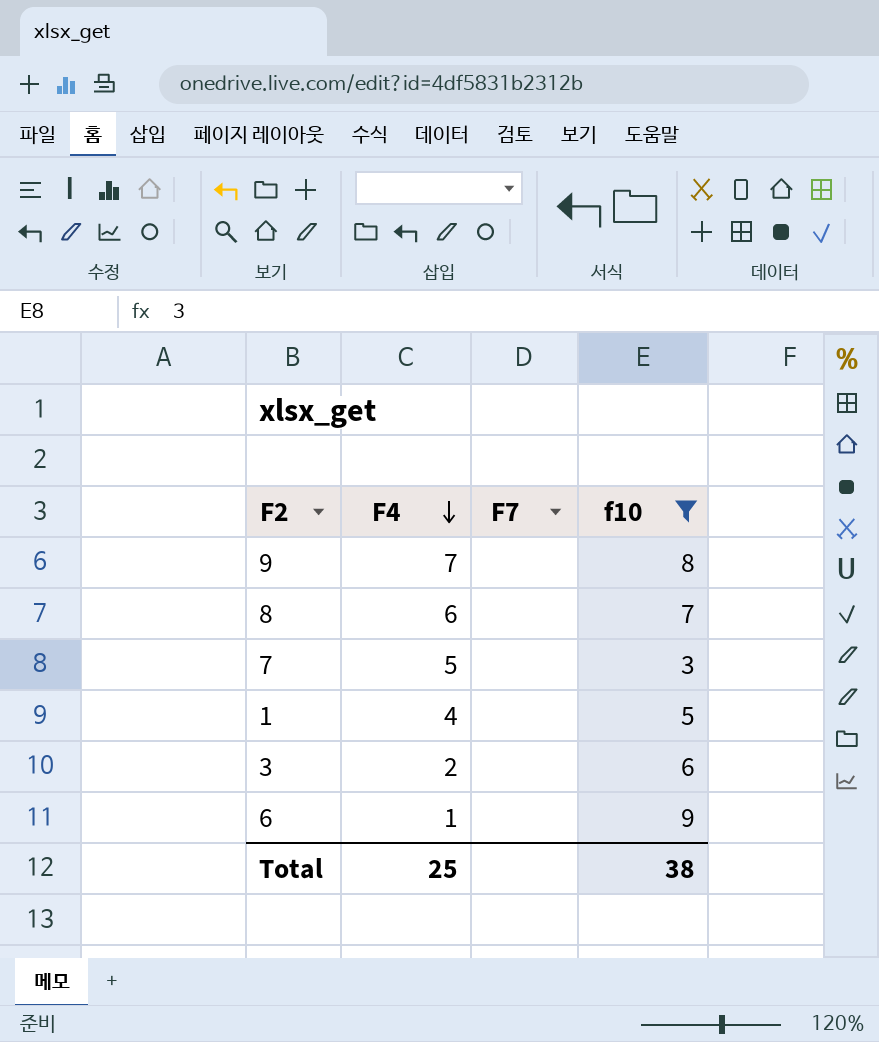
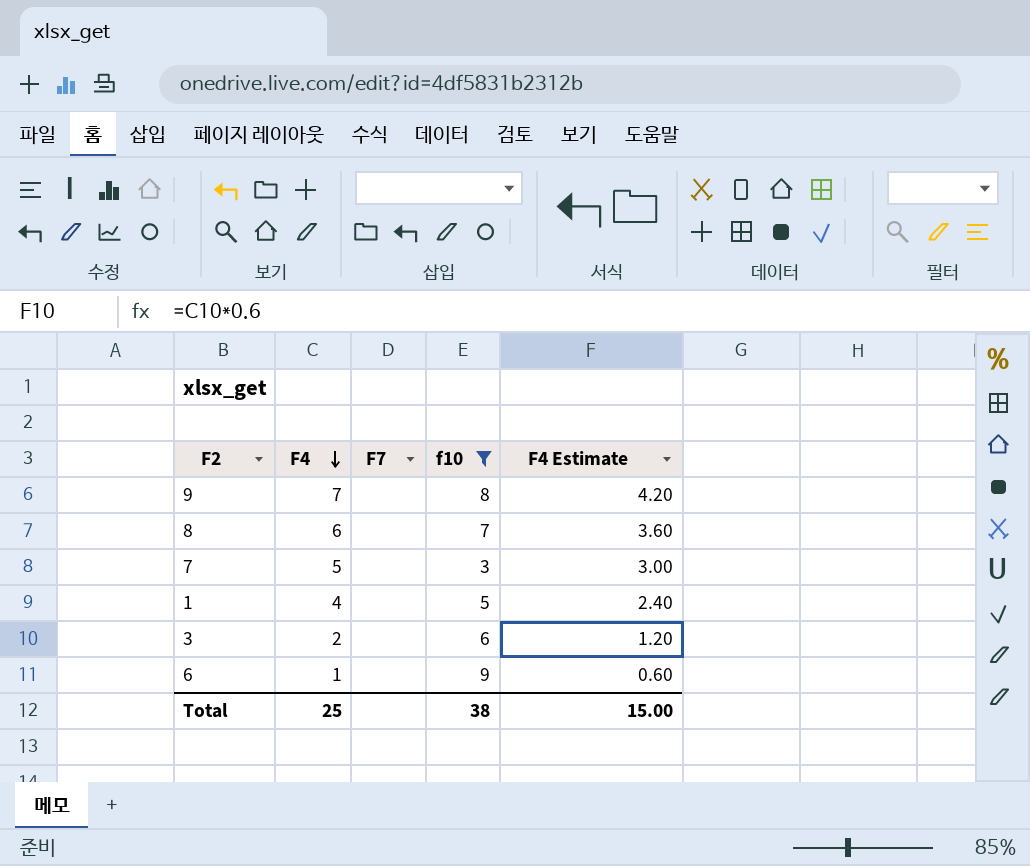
column F4 Estimate | formula: none -> [F4] * 0.6

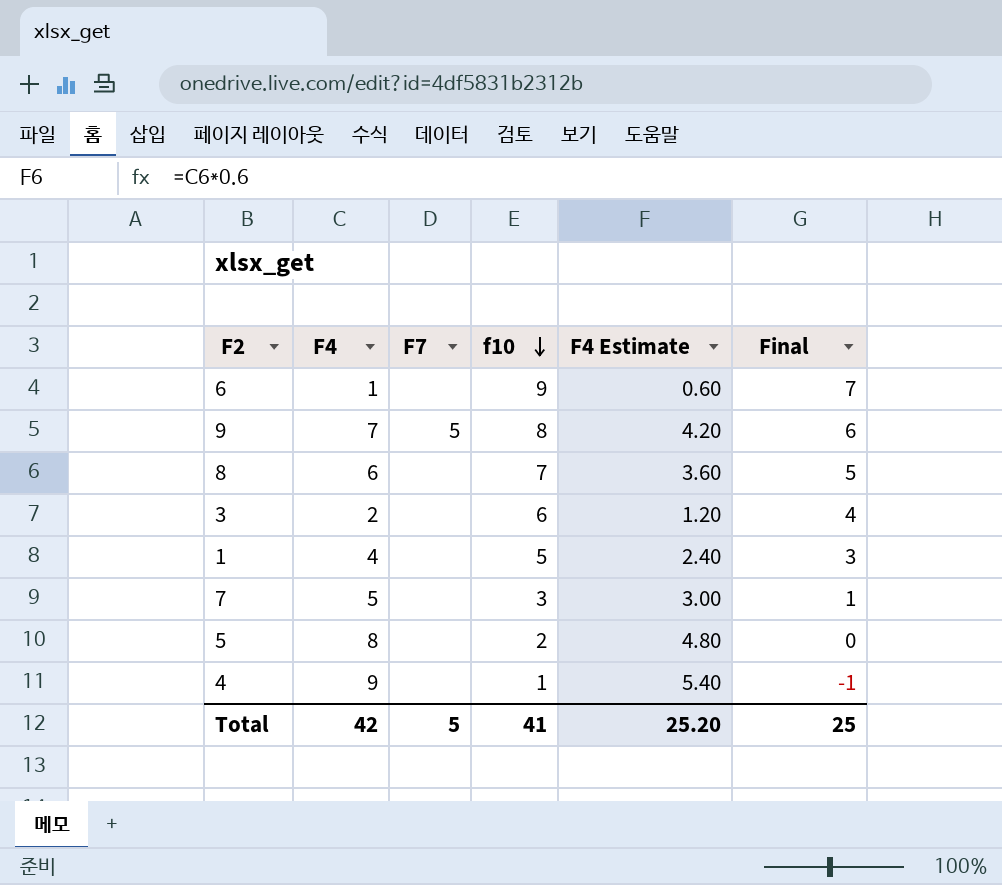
filter: f10 >= 3 -> none
row order: F4 descending -> f10 descending
column Final | formula: none -> [f10] - 2
9 | F7: none -> 5
Total | F4: 25 -> 42
Total | F7: none -> 5
Total | f10: 38 -> 41
Total | F4 Estimate: 15.00 -> 25.20

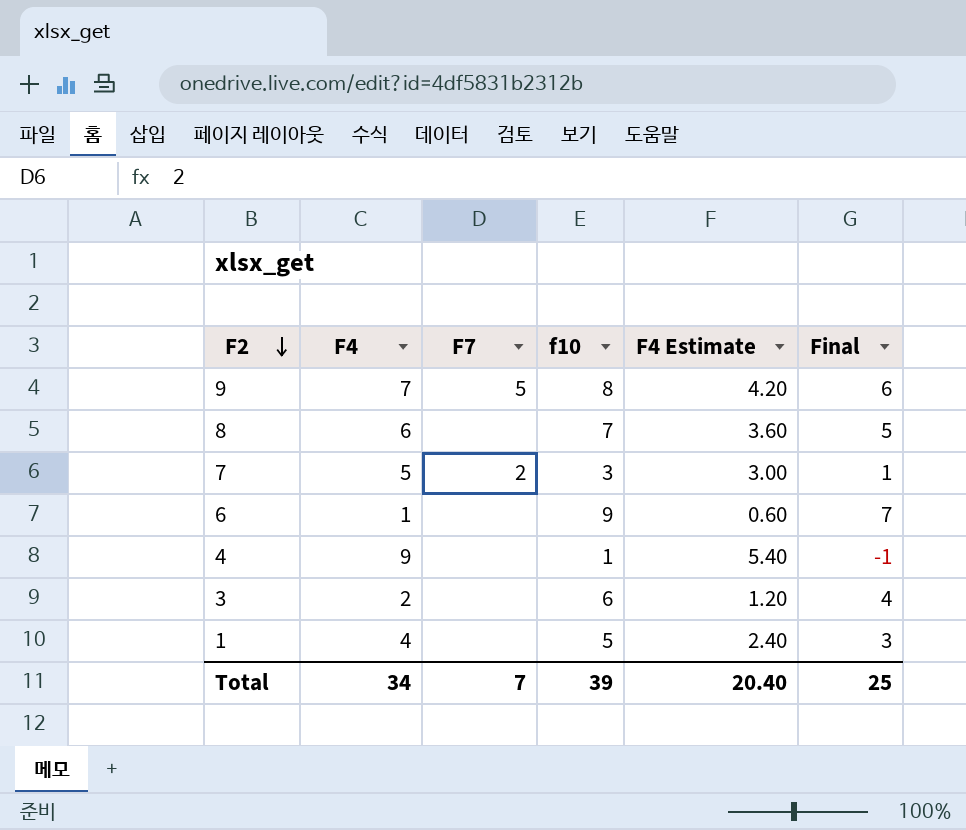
row order: f10 descending -> F2 descending
row 5: 8 | none | 2 | 4.80 | 0 -> none
7 | F7: none -> 2
Total | F4: 42 -> 34
Total | F7: 5 -> 7
Total | f10: 41 -> 39
Total | F4 Estimate: 25.20 -> 20.40

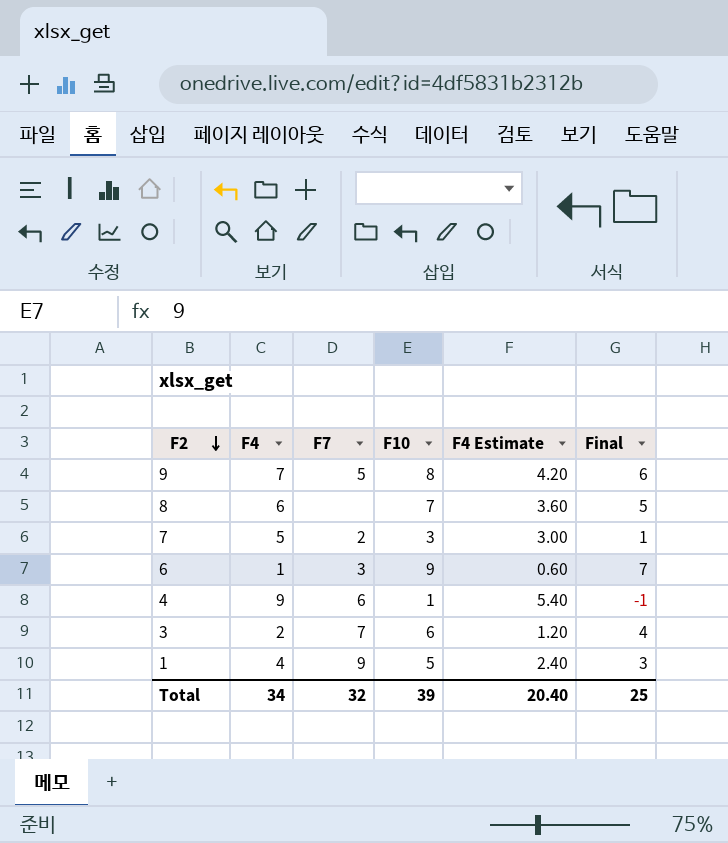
column name: f10 -> F10
6 | F7: none -> 3
4 | F7: none -> 6
3 | F7: none -> 7
1 | F7: none -> 9
Total | F7: 7 -> 32

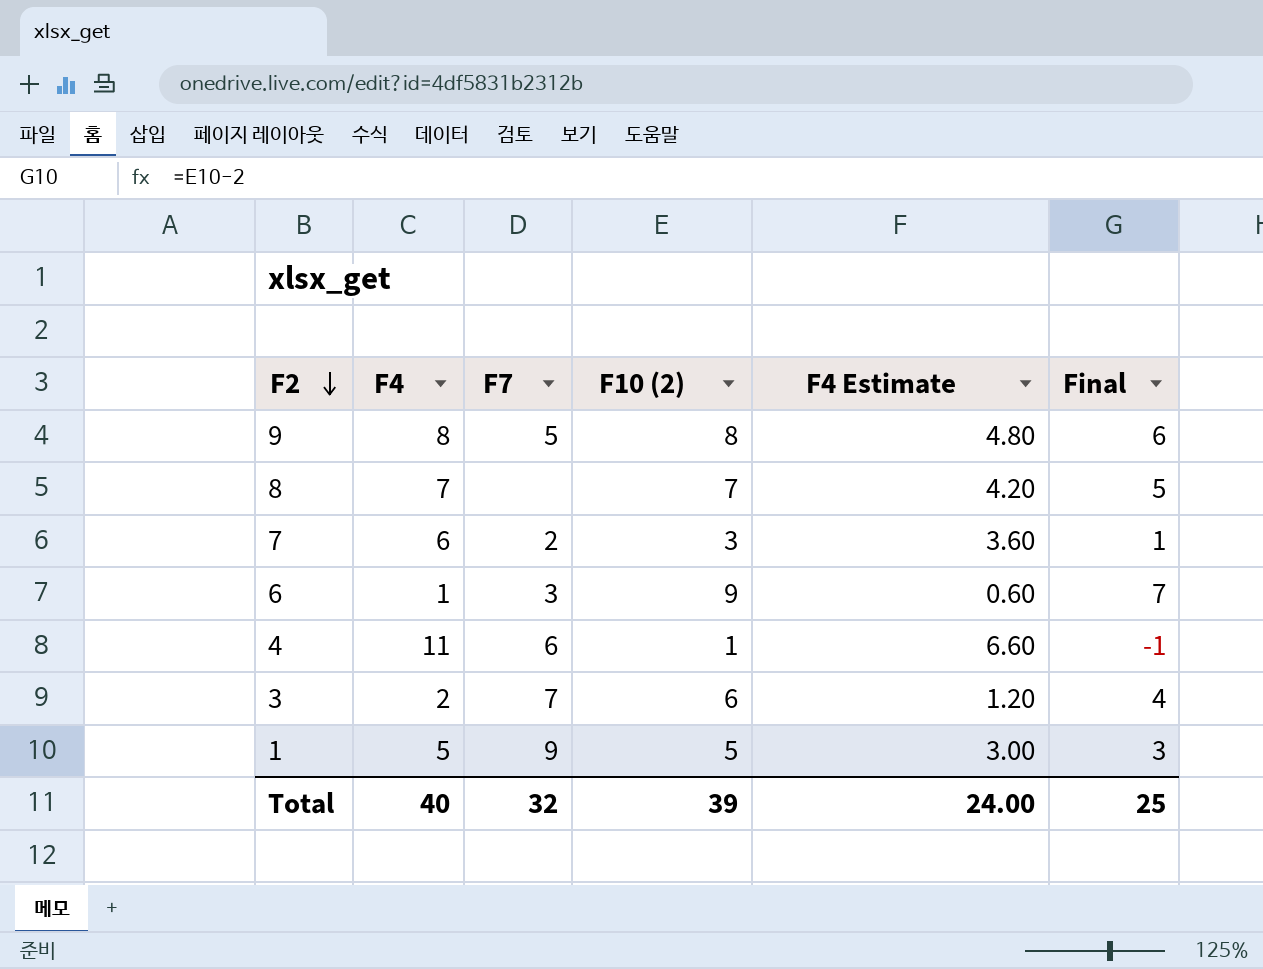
column name: F10 -> F10 (2)
9 | F4: 7 -> 8
9 | F4 Estimate: 4.20 -> 4.80
8 | F4: 6 -> 7
8 | F4 Estimate: 3.60 -> 4.20
7 | F4: 5 -> 6
7 | F4 Estimate: 3.00 -> 3.60
4 | F4: 9 -> 11
4 | F4 Estimate: 5.40 -> 6.60
1 | F4: 4 -> 5
1 | F4 Estimate: 2.40 -> 3.00
Total | F4: 34 -> 40
Total | F4 Estimate: 20.40 -> 24.00

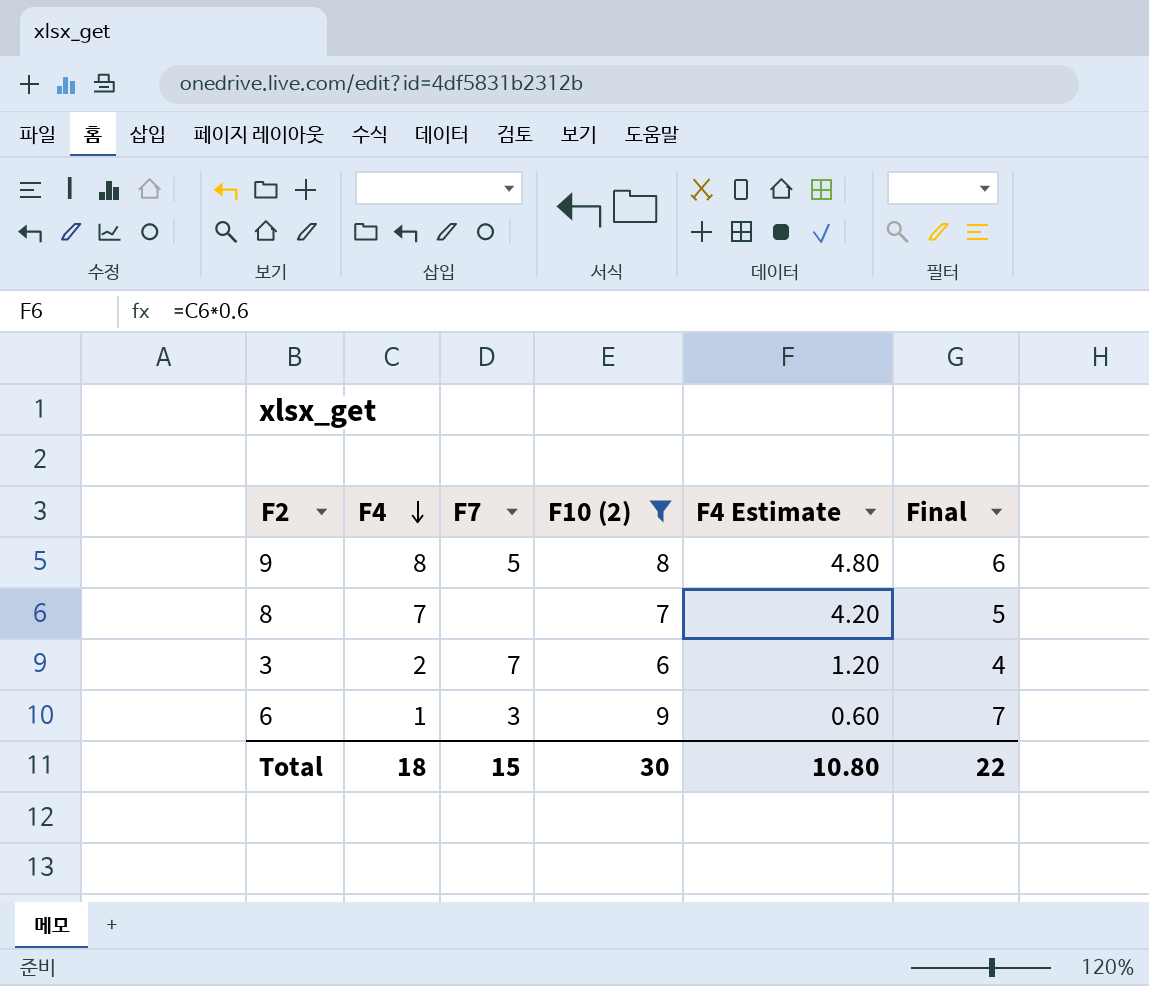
filter: none -> F10 (2) >= 6
row order: F2 descending -> F4 descending
Total | F4: 40 -> 18
Total | F7: 32 -> 15
Total | F10 (2): 39 -> 30
Total | F4 Estimate: 24.00 -> 10.80
Total | Final: 25 -> 22

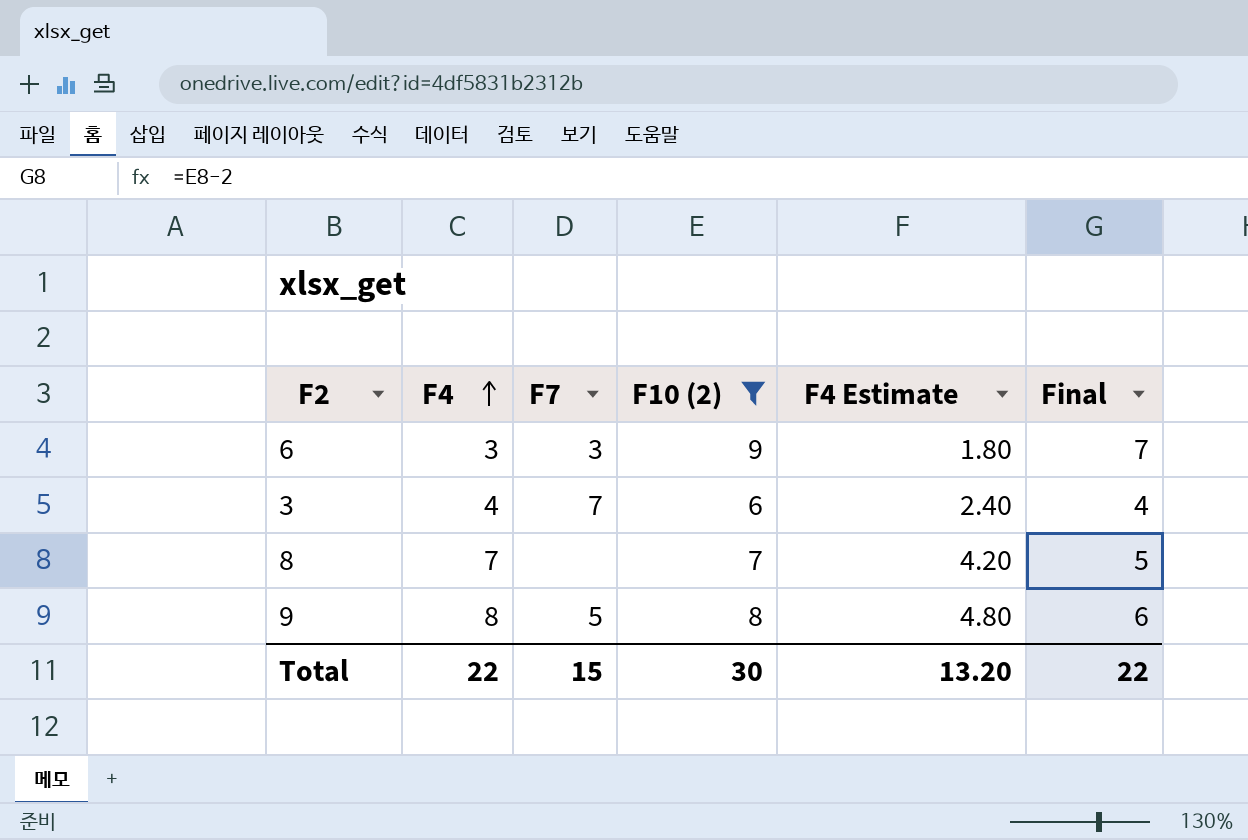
row order: F4 descending -> F4 ascending
6 | F4: 1 -> 3
6 | F4 Estimate: 0.60 -> 1.80
3 | F4: 2 -> 4
3 | F4 Estimate: 1.20 -> 2.40
Total | F4: 18 -> 22
Total | F4 Estimate: 10.80 -> 13.20

